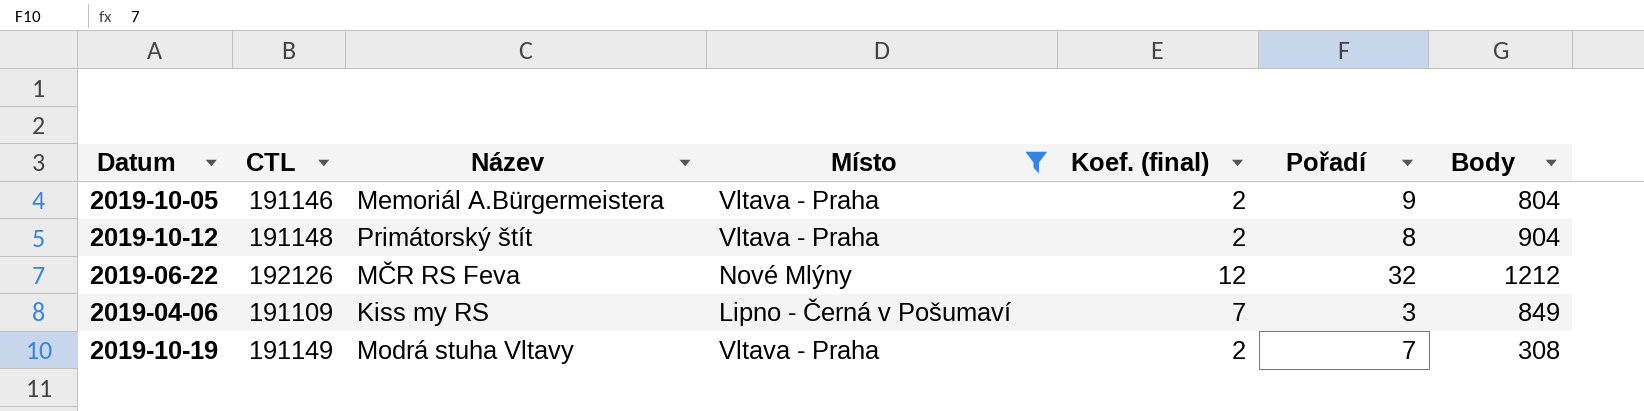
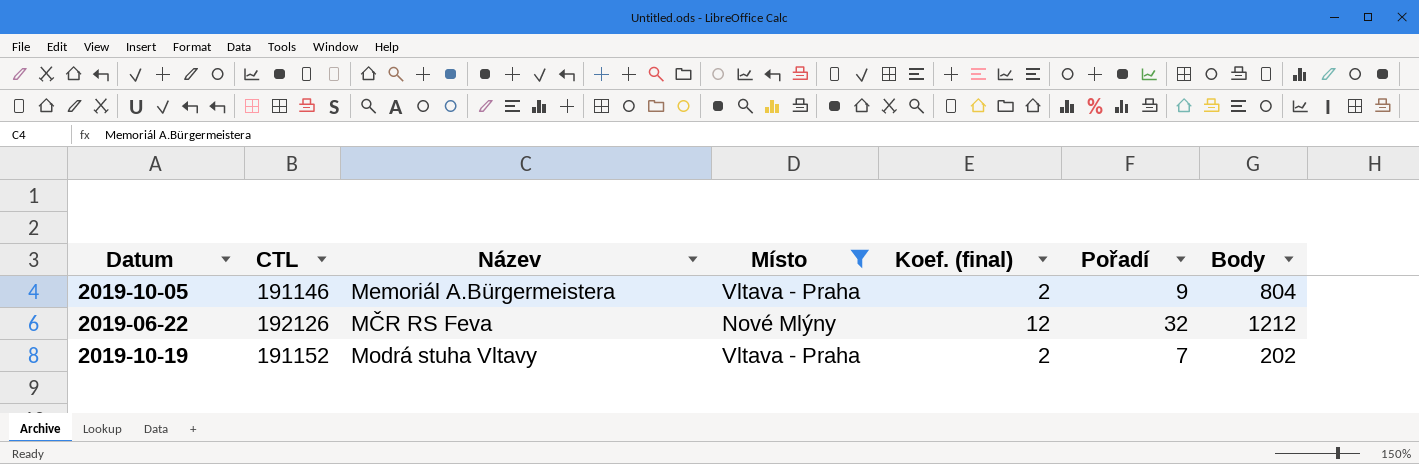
row 2019-10-12: 191148 | Primátorský štít | Vltava - Praha | 2 | 8 | 904 -> none
row 2019-04-06: 191109 | Kiss my RS | Lipno - Černá v Pošumaví | 7 | 3 | 849 -> none
2019-10-19 | CTL: 191149 -> 191152
2019-10-19 | Body: 308 -> 202

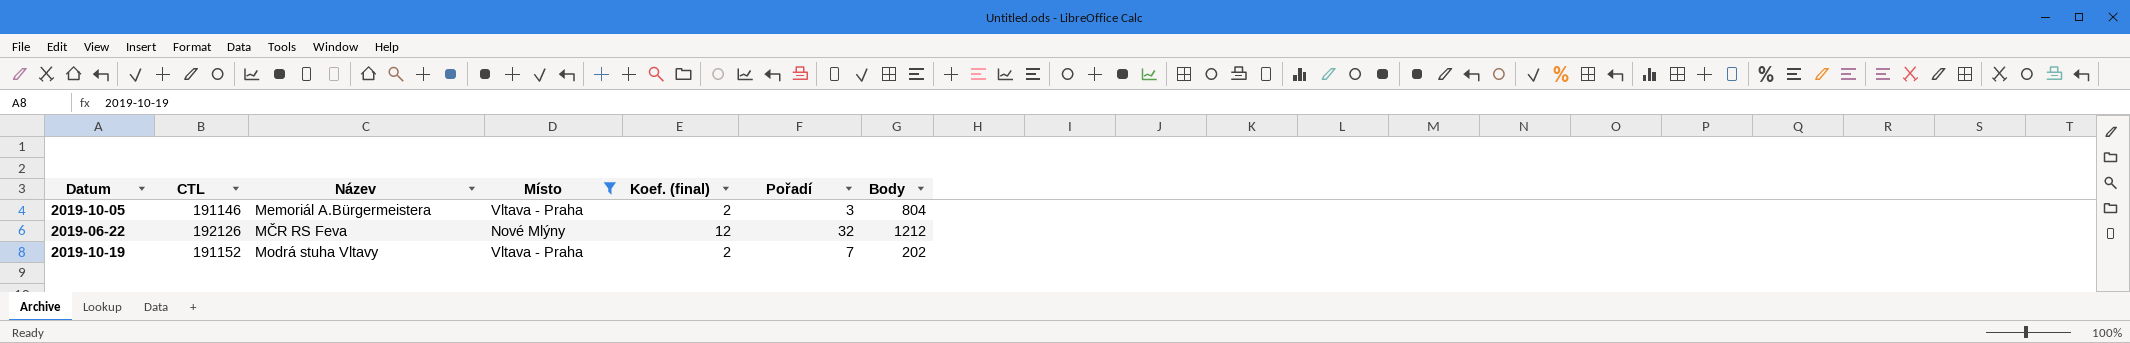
2019-10-05 | Pořadí: 9 -> 3

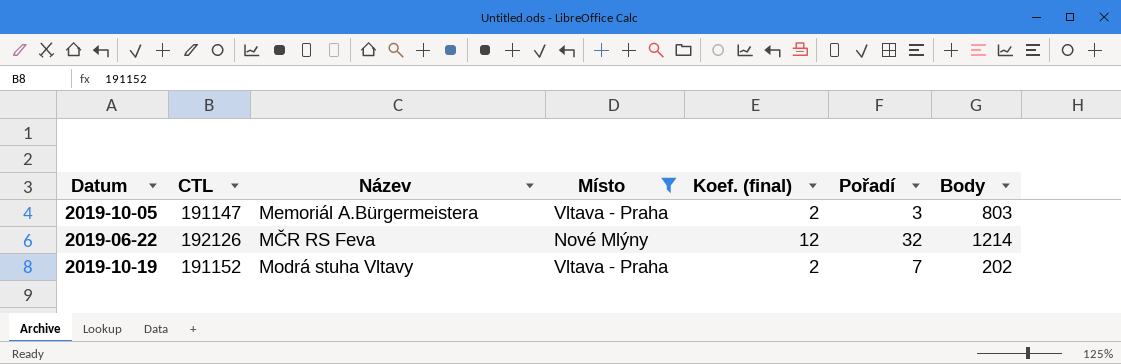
2019-10-05 | CTL: 191146 -> 191147
2019-10-05 | Body: 804 -> 803
2019-06-22 | Body: 1212 -> 1214

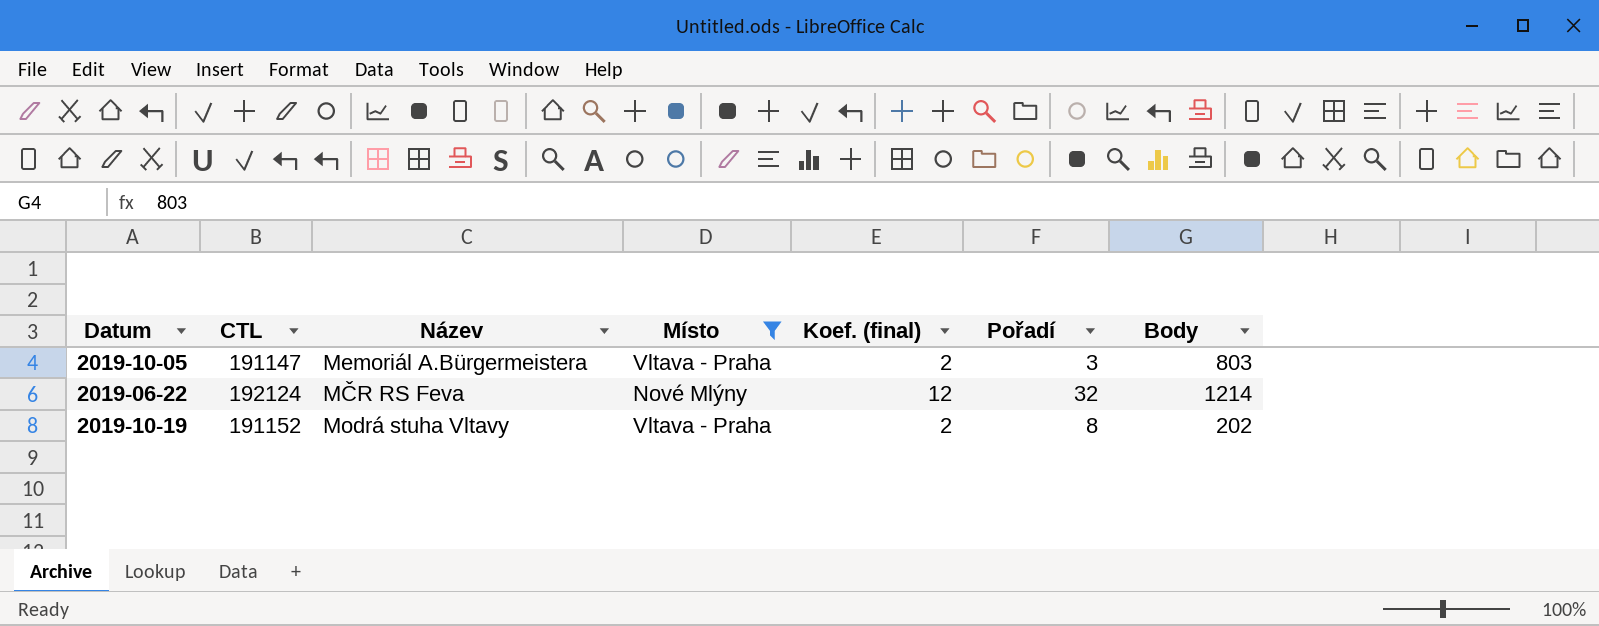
2019-06-22 | CTL: 192126 -> 192124
2019-10-19 | Pořadí: 7 -> 8

